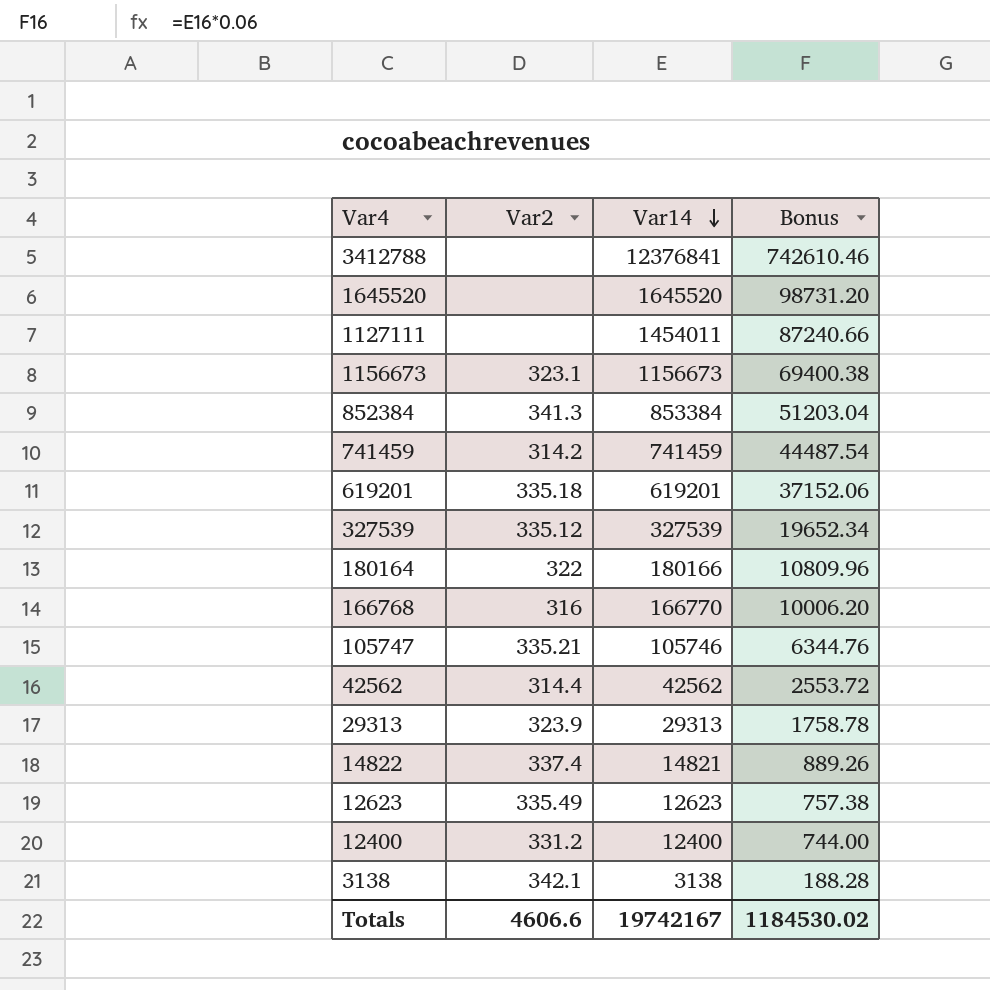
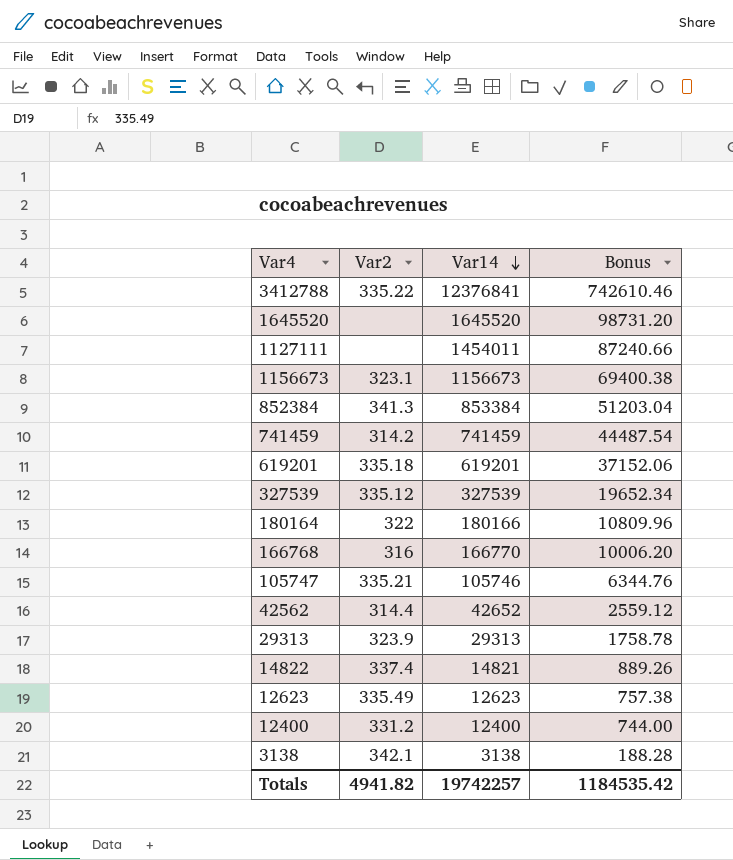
3412788 | Var2: none -> 335.22
42562 | Var14: 42562 -> 42652
42562 | Bonus: 2553.72 -> 2559.12
Totals | Var2: 4606.6 -> 4941.82
Totals | Var14: 19742167 -> 19742257
Totals | Bonus: 1184530.02 -> 1184535.42

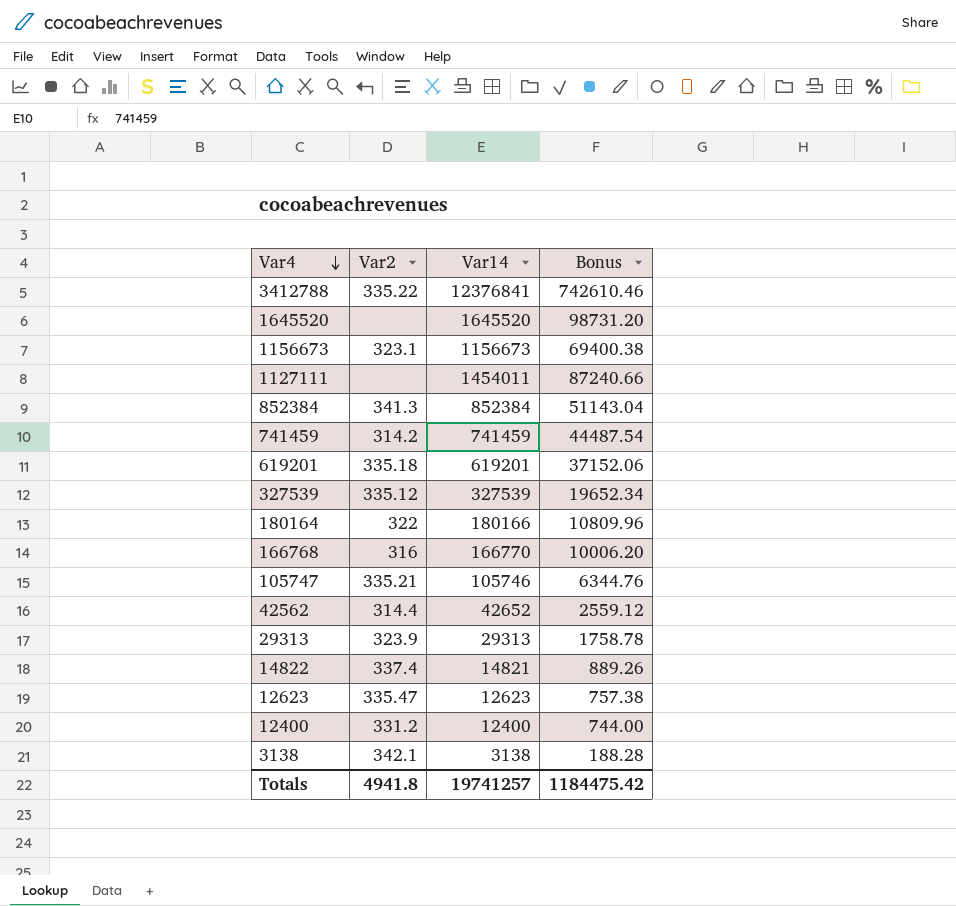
row order: Var14 descending -> Var4 descending
852384 | Var14: 853384 -> 852384
852384 | Bonus: 51203.04 -> 51143.04
12623 | Var2: 335.49 -> 335.47
Totals | Var2: 4941.82 -> 4941.8
Totals | Var14: 19742257 -> 19741257
Totals | Bonus: 1184535.42 -> 1184475.42

